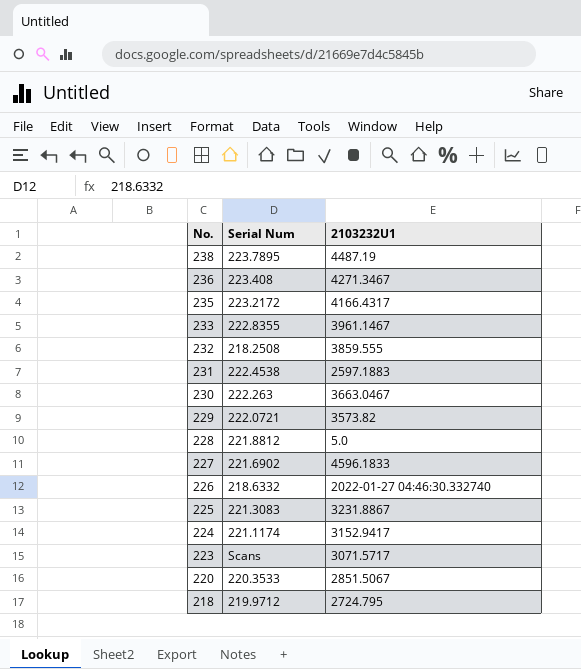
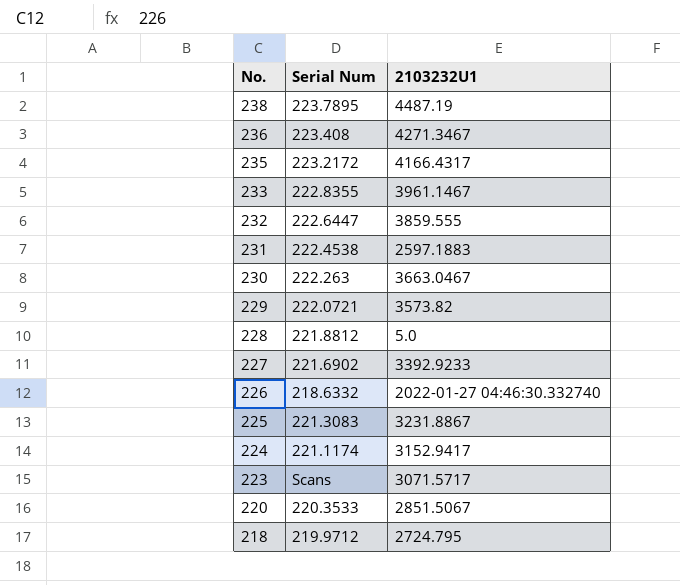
232 | Serial Num: 218.2508 -> 222.6447
227 | 2103232U1: 4596.1833 -> 3392.9233

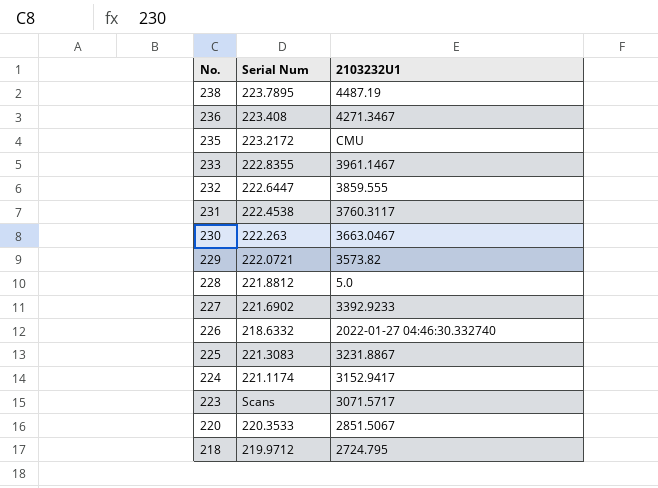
235 | 2103232U1: 4166.4317 -> CMU
231 | 2103232U1: 2597.1883 -> 3760.3117

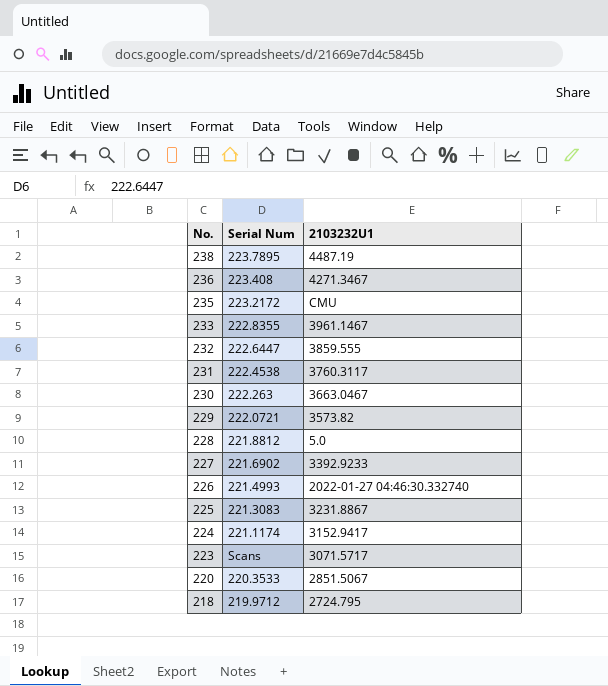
226 | Serial Num: 218.6332 -> 221.4993

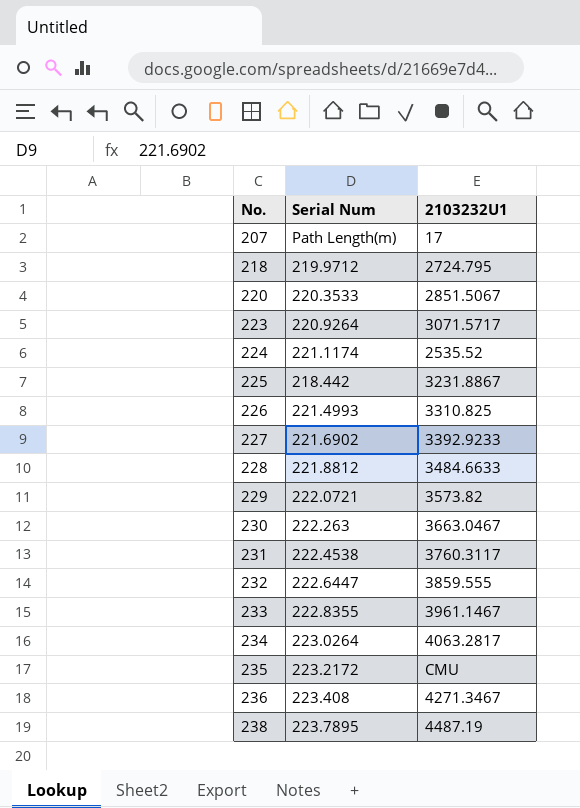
row order: No. descending -> No. ascending
row 207: none -> Path Length(m) | 17
223 | Serial Num: Scans -> 220.9264
224 | 2103232U1: 3152.9417 -> 2535.52
225 | Serial Num: 221.3083 -> 218.442
226 | 2103232U1: 2022-01-27 04:46:30.332740 -> 3310.825
228 | 2103232U1: 5.0 -> 3484.6633
row 234: none -> 223.0264 | 4063.2817

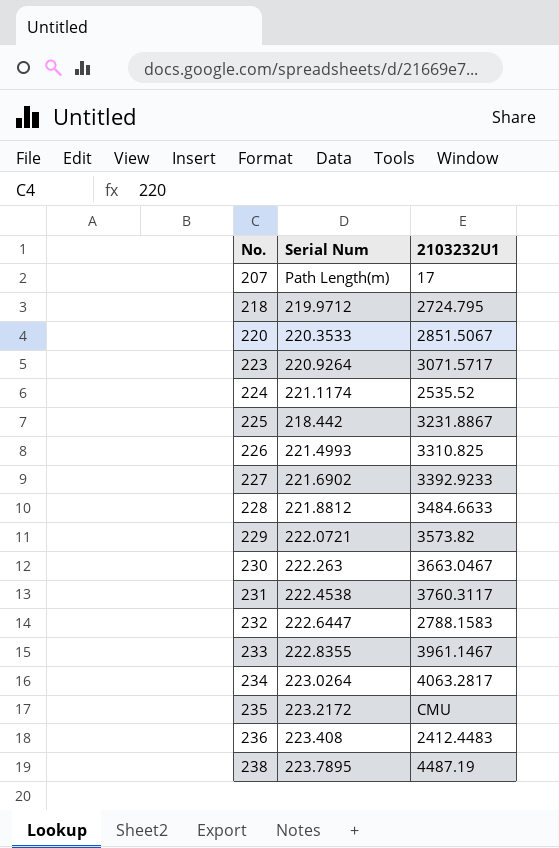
232 | 2103232U1: 3859.555 -> 2788.1583
236 | 2103232U1: 4271.3467 -> 2412.4483

